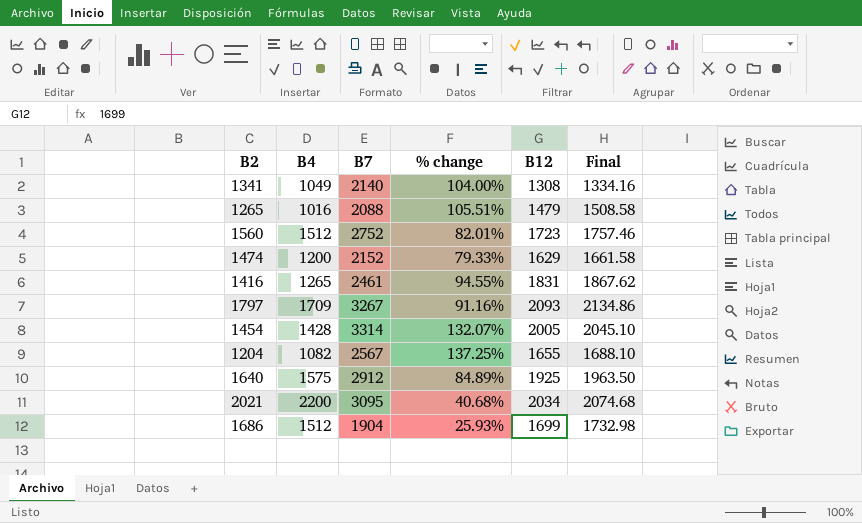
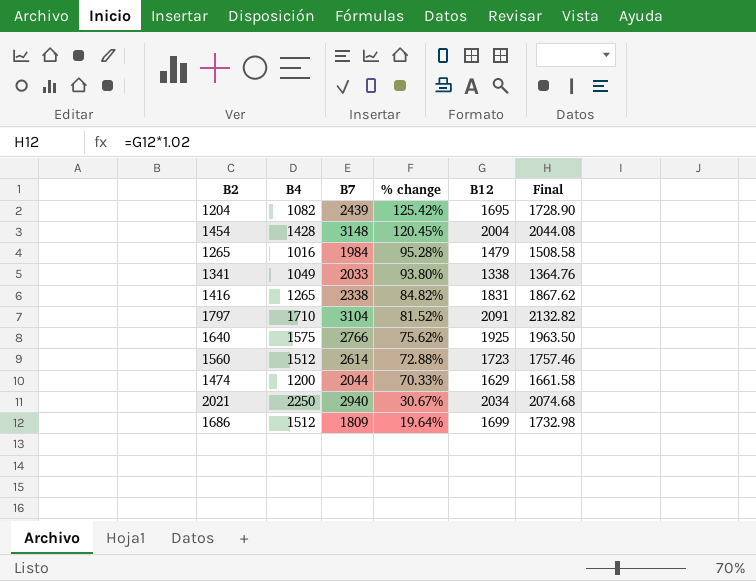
row order: none -> % change descending
1204 | B7: 2567 -> 2439
1204 | % change: 137.25% -> 125.42%
1204 | B12: 1655 -> 1695
1204 | Final: 1688.10 -> 1728.90
1454 | B7: 3314 -> 3148
1454 | % change: 132.07% -> 120.45%
1454 | B12: 2005 -> 2004
1454 | Final: 2045.10 -> 2044.08
1265 | B7: 2088 -> 1984
1265 | % change: 105.51% -> 95.28%
1341 | B7: 2140 -> 2033
1341 | % change: 104.00% -> 93.80%
1341 | B12: 1308 -> 1338
1341 | Final: 1334.16 -> 1364.76
1416 | B7: 2461 -> 2338
1416 | % change: 94.55% -> 84.82%
1797 | B4: 1709 -> 1710
1797 | B7: 3267 -> 3104
1797 | % change: 91.16% -> 81.52%
1797 | B12: 2093 -> 2091
1797 | Final: 2134.86 -> 2132.82
1640 | B7: 2912 -> 2766
1640 | % change: 84.89% -> 75.62%
1560 | B7: 2752 -> 2614
1560 | % change: 82.01% -> 72.88%
1474 | B7: 2152 -> 2044
1474 | % change: 79.33% -> 70.33%
2021 | B4: 2200 -> 2250
2021 | B7: 3095 -> 2940
2021 | % change: 40.68% -> 30.67%
1686 | B7: 1904 -> 1809
1686 | % change: 25.93% -> 19.64%

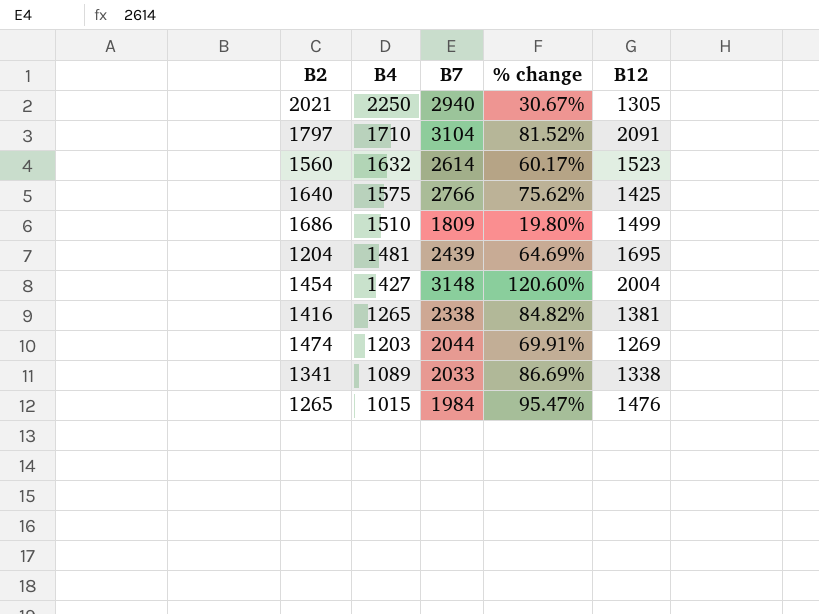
row order: % change descending -> B4 descending
column Final | formula: [B12] * 1.02 -> none
2021 | B12: 2034 -> 1305
1560 | B4: 1512 -> 1632
1560 | % change: 72.88% -> 60.17%
1560 | B12: 1723 -> 1523
1640 | B12: 1925 -> 1425
1686 | B4: 1512 -> 1510
1686 | % change: 19.64% -> 19.80%
1686 | B12: 1699 -> 1499
1204 | B4: 1082 -> 1481
1204 | % change: 125.42% -> 64.69%
1454 | B4: 1428 -> 1427
1454 | % change: 120.45% -> 120.60%
1416 | B12: 1831 -> 1381
1474 | B4: 1200 -> 1203
1474 | % change: 70.33% -> 69.91%
1474 | B12: 1629 -> 1269
1341 | B4: 1049 -> 1089
1341 | % change: 93.80% -> 86.69%
1265 | B4: 1016 -> 1015
1265 | % change: 95.28% -> 95.47%
1265 | B12: 1479 -> 1476

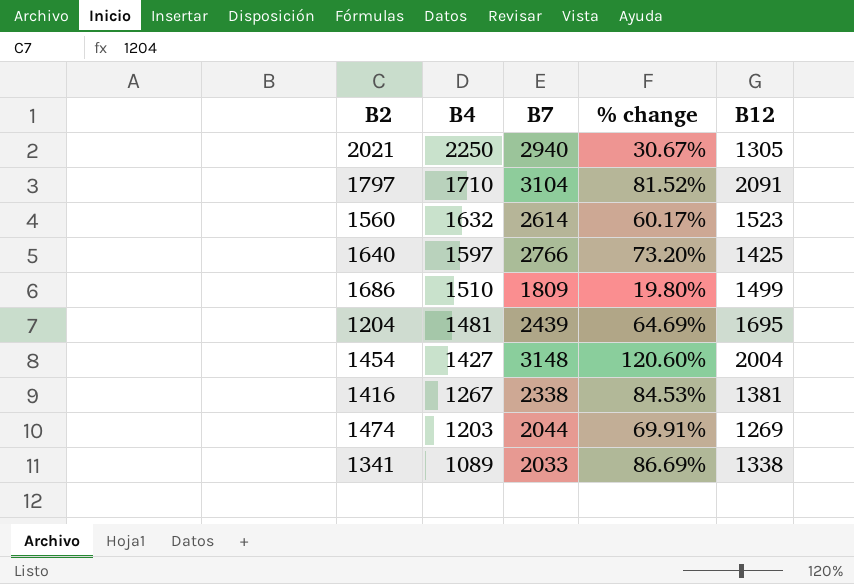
row 1265: 1015 | 1984 | 95.47% | 1476 -> none
1640 | B4: 1575 -> 1597
1640 | % change: 75.62% -> 73.20%
1416 | B4: 1265 -> 1267
1416 | % change: 84.82% -> 84.53%

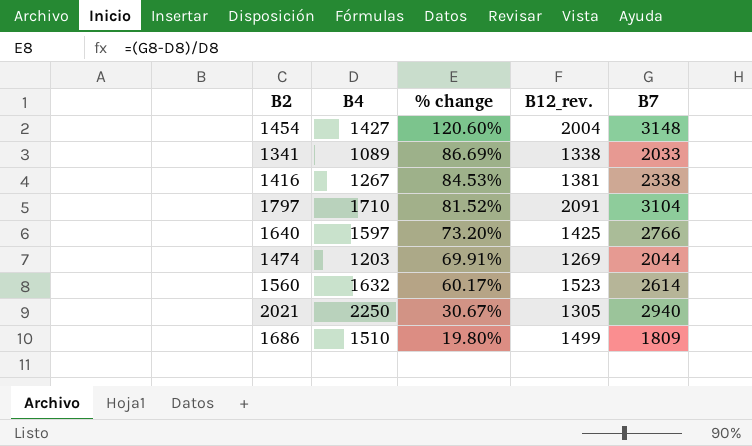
row order: B4 descending -> % change descending
column name: B12 -> B12_rev.
column B7 | position: 3 -> 5
row 1204: 1481 | 2439 | 64.69% | 1695 -> none

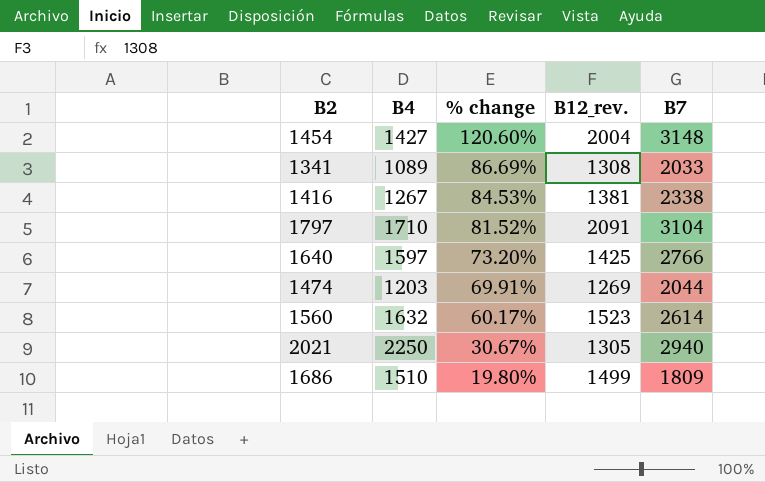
1341 | B12_rev.: 1338 -> 1308

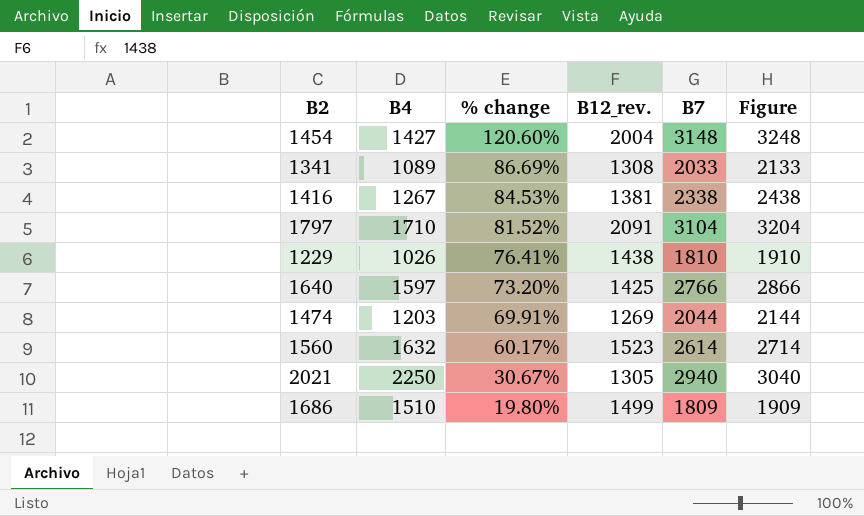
column Figure | formula: none -> [B7] + 100
row 1229: none -> 1026 | 76.41% | 1438 | 1810 | 1910

